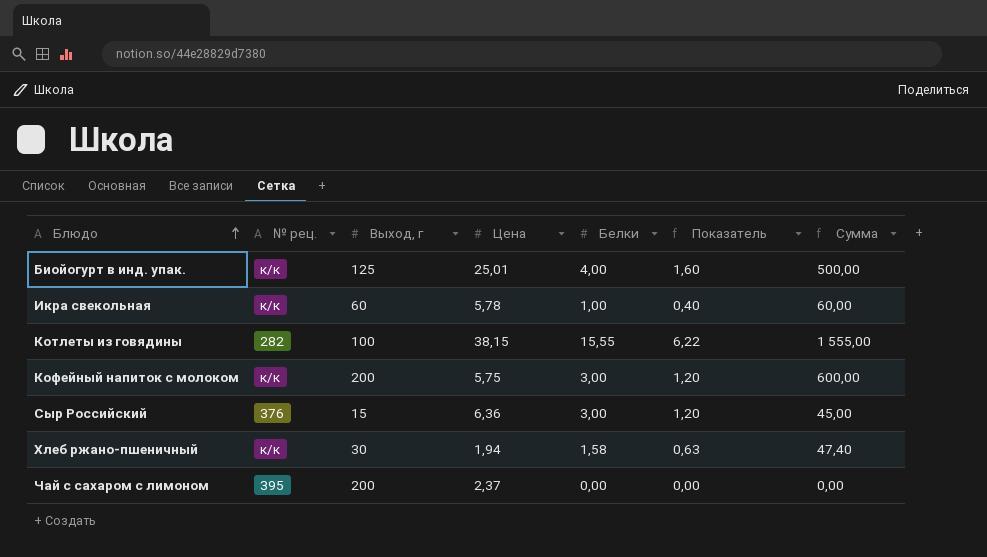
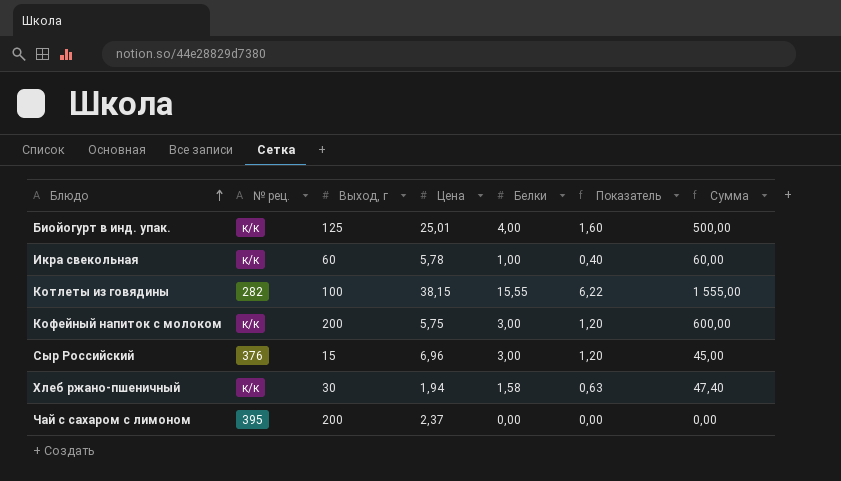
Сыр Российский | Цена: 6,36 -> 6,96

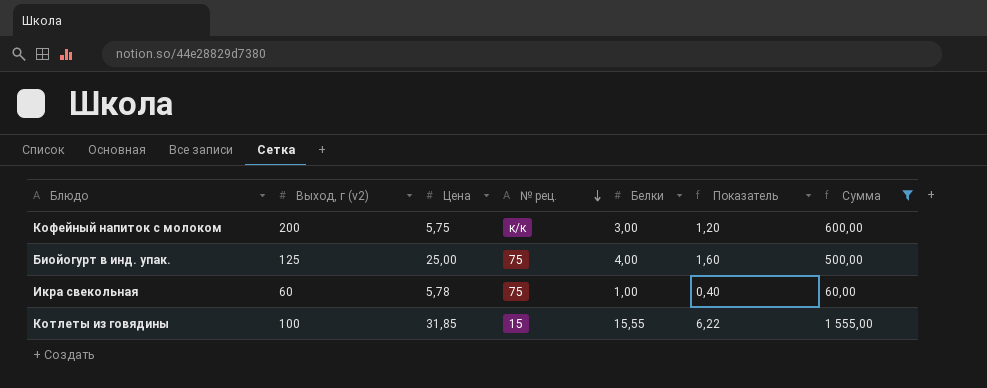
filter: none -> Сумма >= 60,00
row order: Блюдо ascending -> № рец. descending
column name: Выход, г -> Выход, г (v2)
column № рец. | position: 2 -> 4
Биойогурт в инд. упак. | Цена: 25,01 -> 25,00
Биойогурт в инд. упак. | № рец.: к/к -> 75
Икра свекольная | № рец.: к/к -> 75
Котлеты из говядины | Цена: 38,15 -> 31,85
Котлеты из говядины | № рец.: 282 -> 15

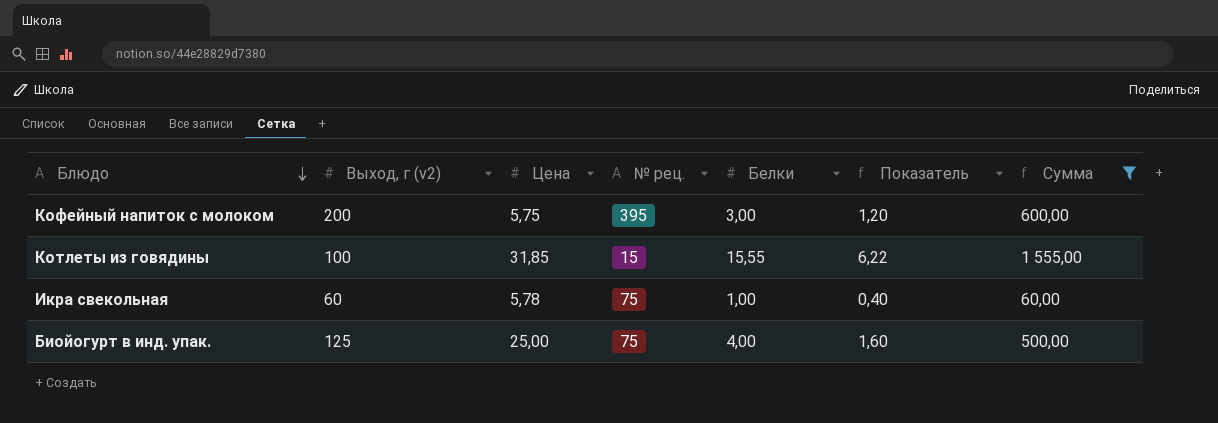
row order: № рец. descending -> Блюдо descending
Кофейный напиток с молоком | № рец.: к/к -> 395

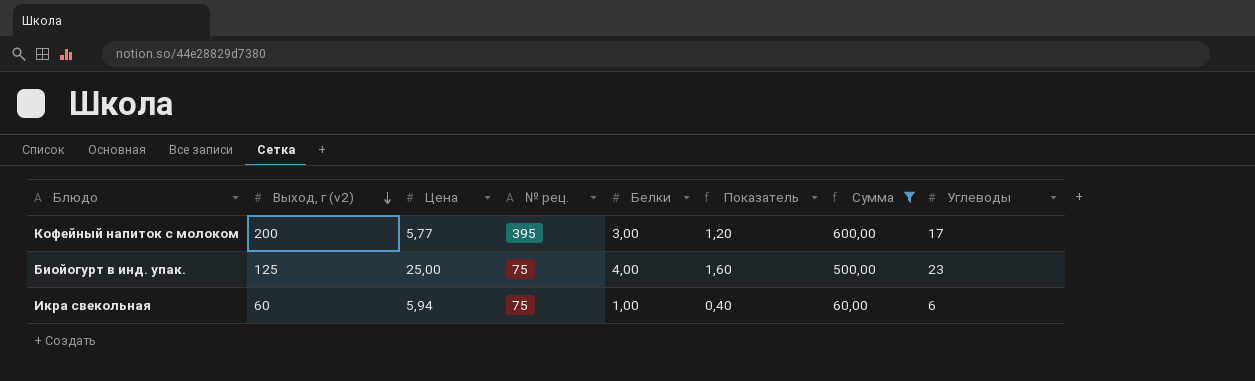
row order: Блюдо descending -> Выход, г (v2) descending
column Углеводы | position: none -> 8
row Котлеты из говядины: 100 | 31,85 | 15 | 15,55 | 6,22 | 1 555,00 -> none
Кофейный напиток с молоком | Цена: 5,75 -> 5,77
Икра свекольная | Цена: 5,78 -> 5,94

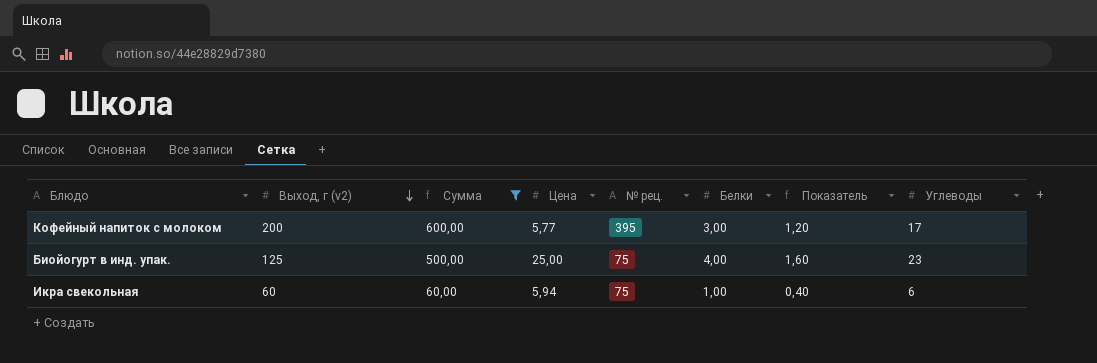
column Сумма | position: 7 -> 3

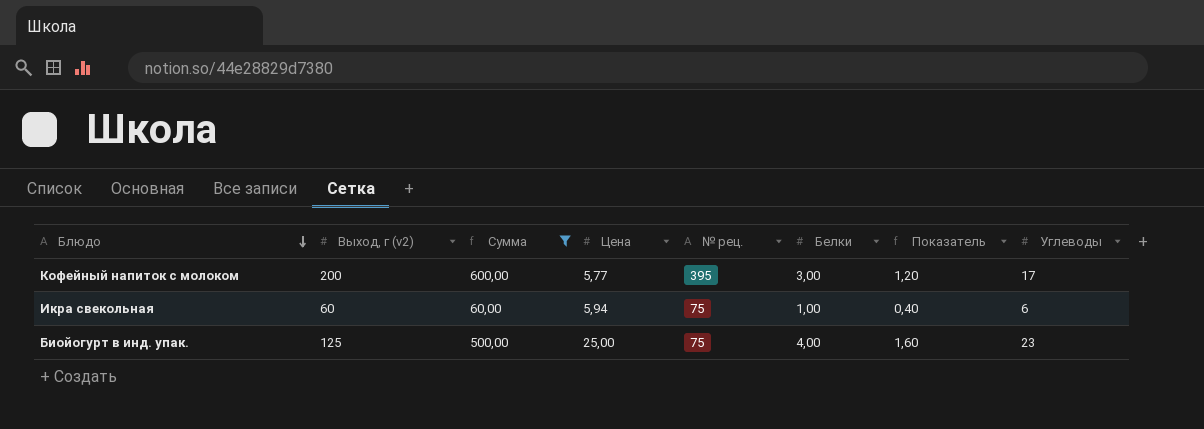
row order: Выход, г (v2) descending -> Блюдо descending

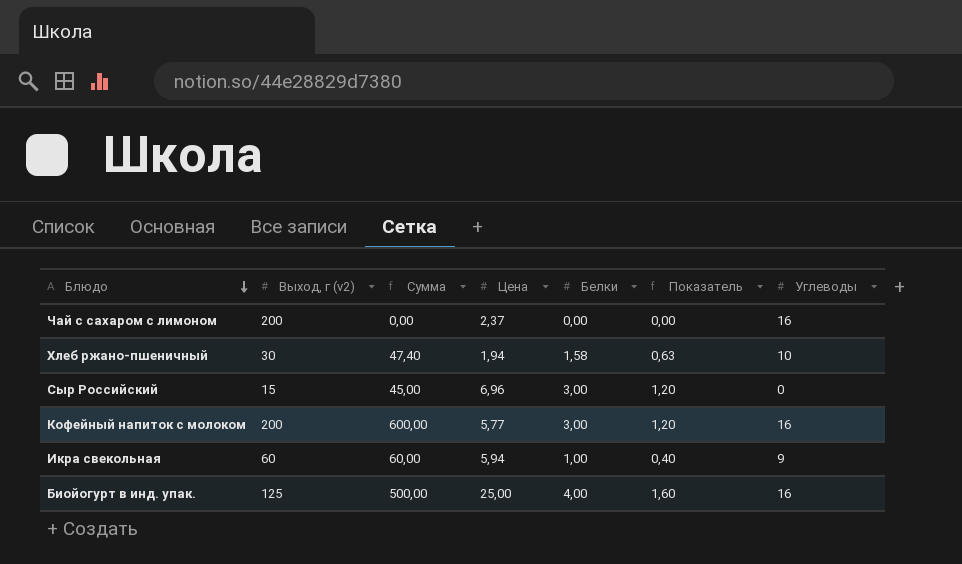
filter: Сумма >= 60,00 -> none
column № рец. | position: 5 -> none
Кофейный напиток с молоком | Углеводы: 17 -> 16
Икра свекольная | Углеводы: 6 -> 9
Биойогурт в инд. упак. | Углеводы: 23 -> 16

